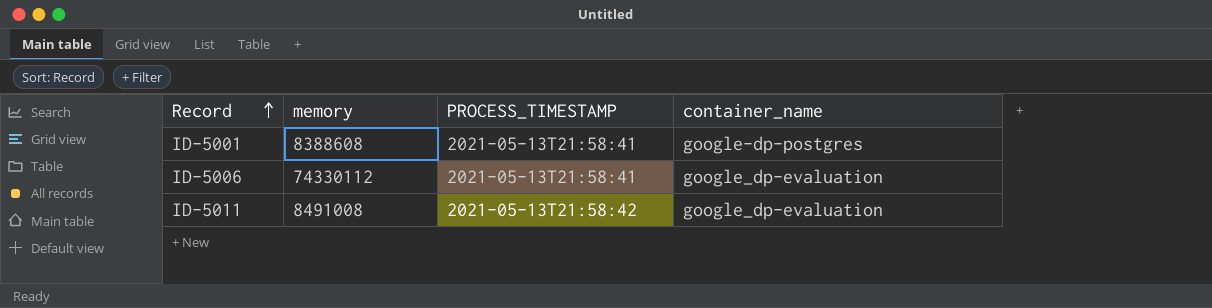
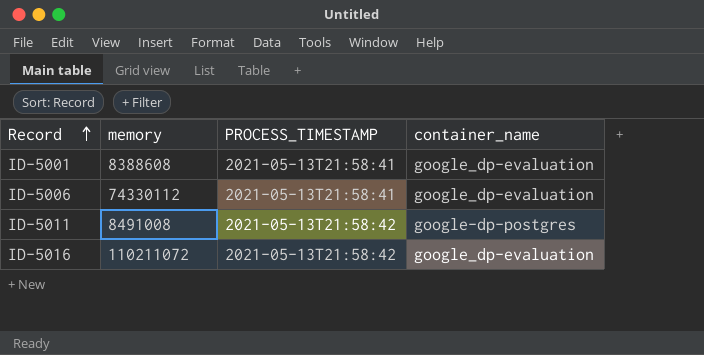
ID-5001 | container_name: google-dp-postgres -> google_dp-evaluation
ID-5011 | container_name: google_dp-evaluation -> google-dp-postgres
row ID-5016: none -> 110211072 | 2021-05-13T21:58:42 | google_dp-evaluation

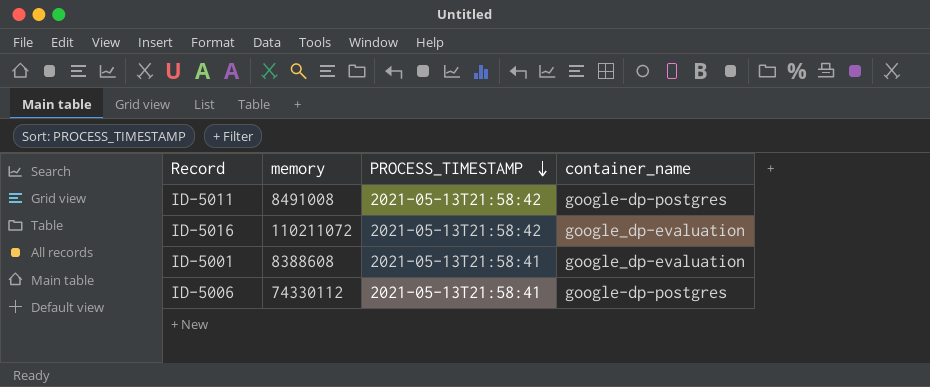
row order: Record ascending -> PROCESS_TIMESTAMP descending
ID-5006 | container_name: google_dp-evaluation -> google-dp-postgres

